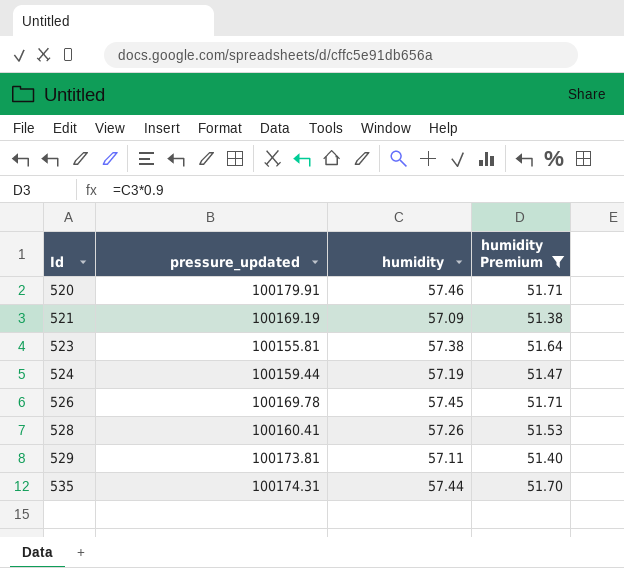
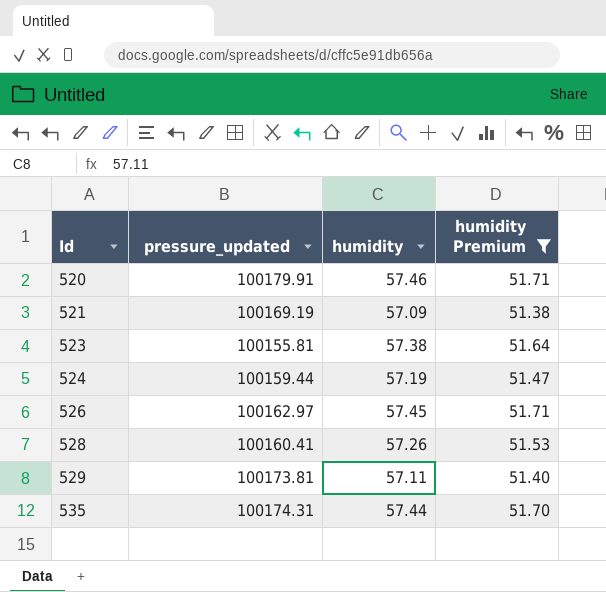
526 | pressure_updated: 100169.78 -> 100162.97

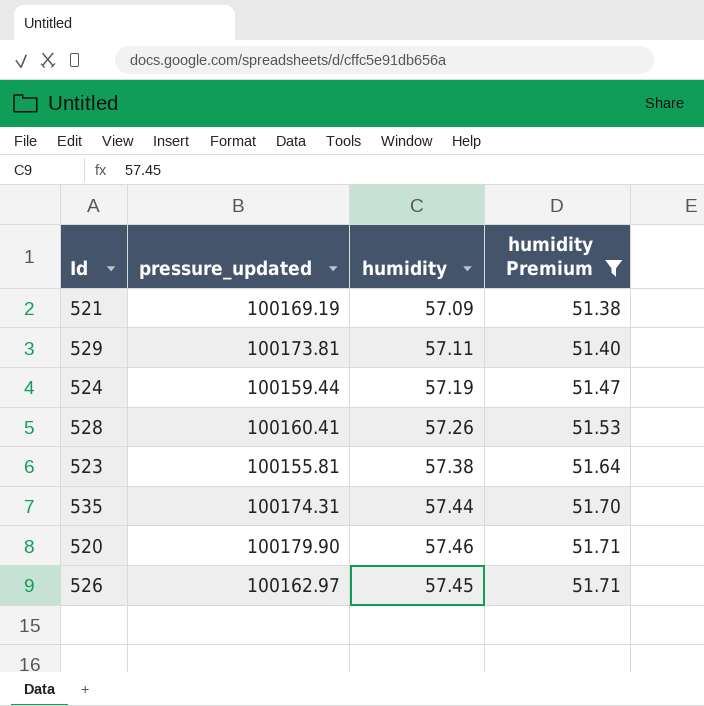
row order: Id ascending -> humidity Premium ascending
520 | pressure_updated: 100179.91 -> 100179.90

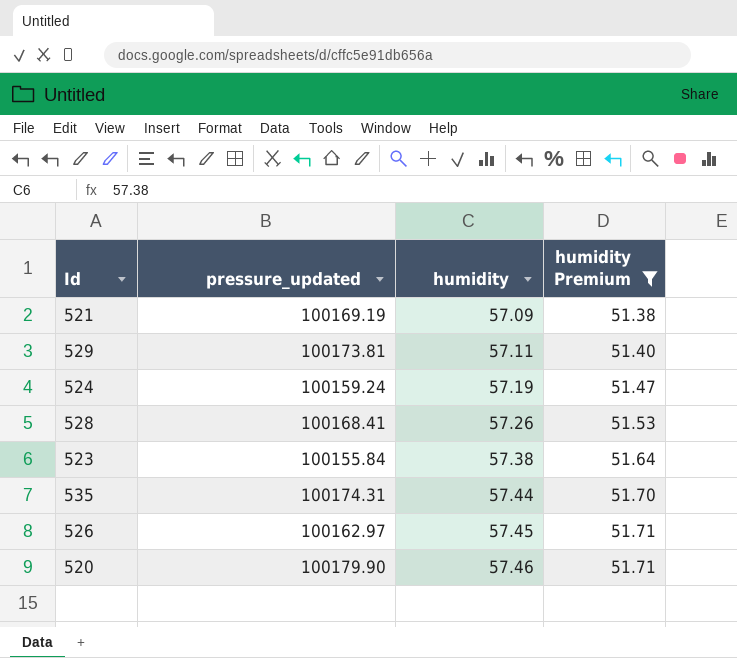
row order: humidity Premium ascending -> humidity ascending
524 | pressure_updated: 100159.44 -> 100159.24
528 | pressure_updated: 100160.41 -> 100168.41
523 | pressure_updated: 100155.81 -> 100155.84

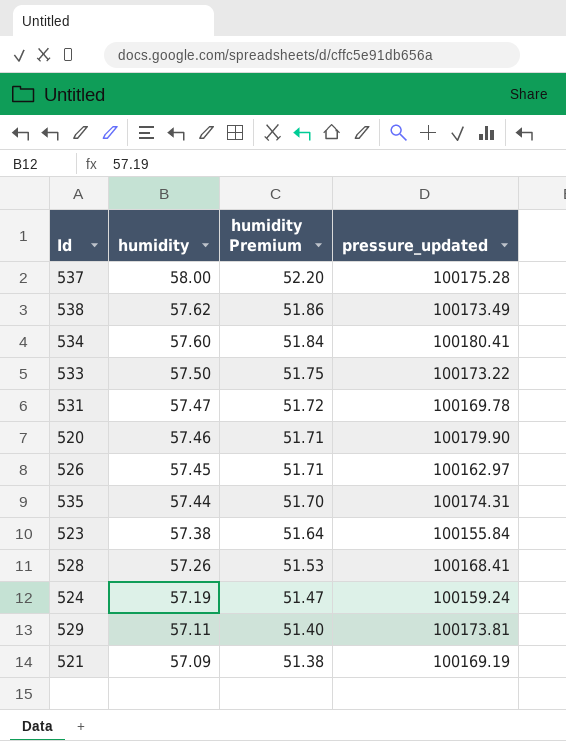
filter: humidity Premium <= 51.71 -> none
row order: humidity ascending -> humidity descending
column pressure_updated | position: 2 -> 4

